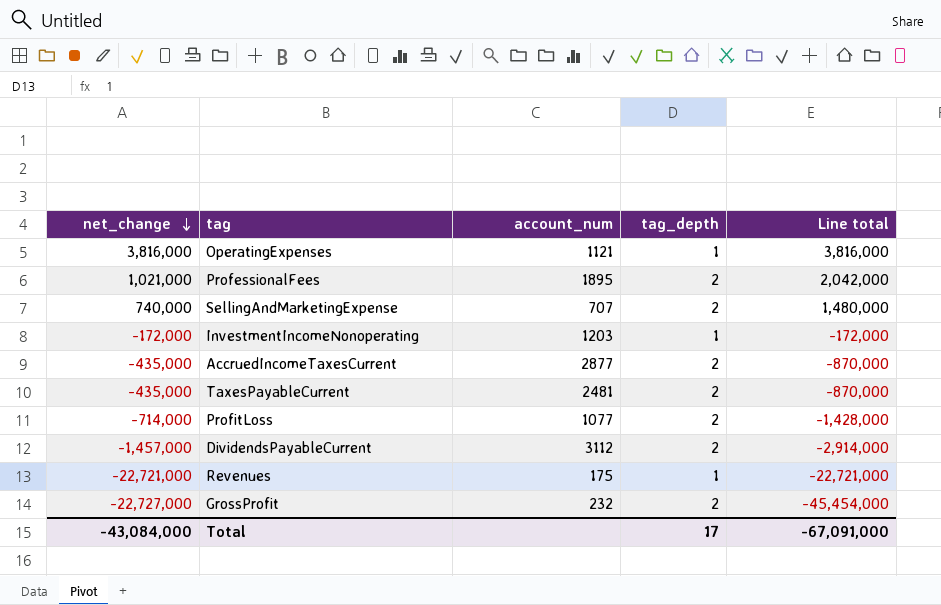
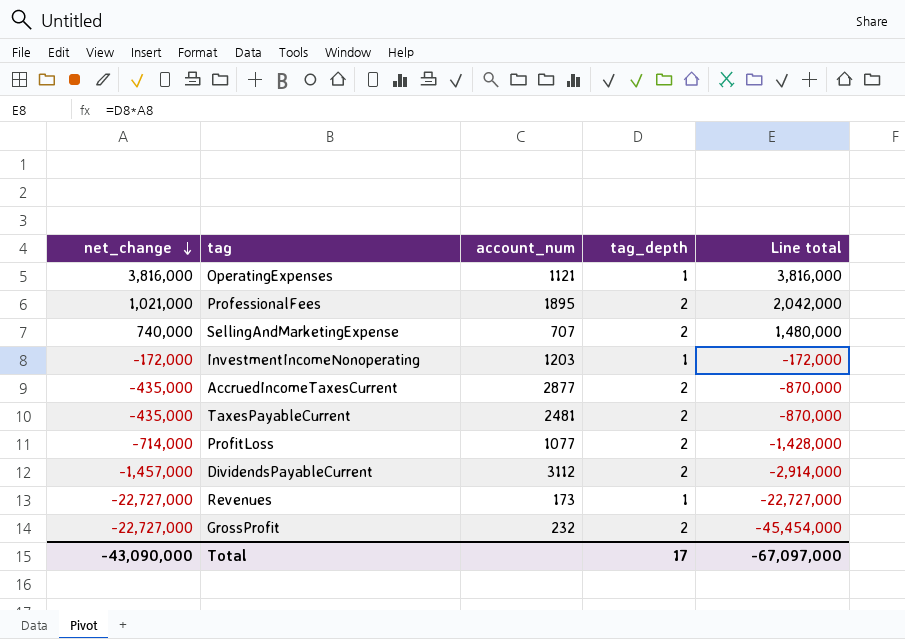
Revenues | net_change: -22,721,000 -> -22,727,000
Revenues | account_num: 175 -> 173
Revenues | Line total: -22,721,000 -> -22,727,000
Total | net_change: -43,084,000 -> -43,090,000
Total | Line total: -67,091,000 -> -67,097,000

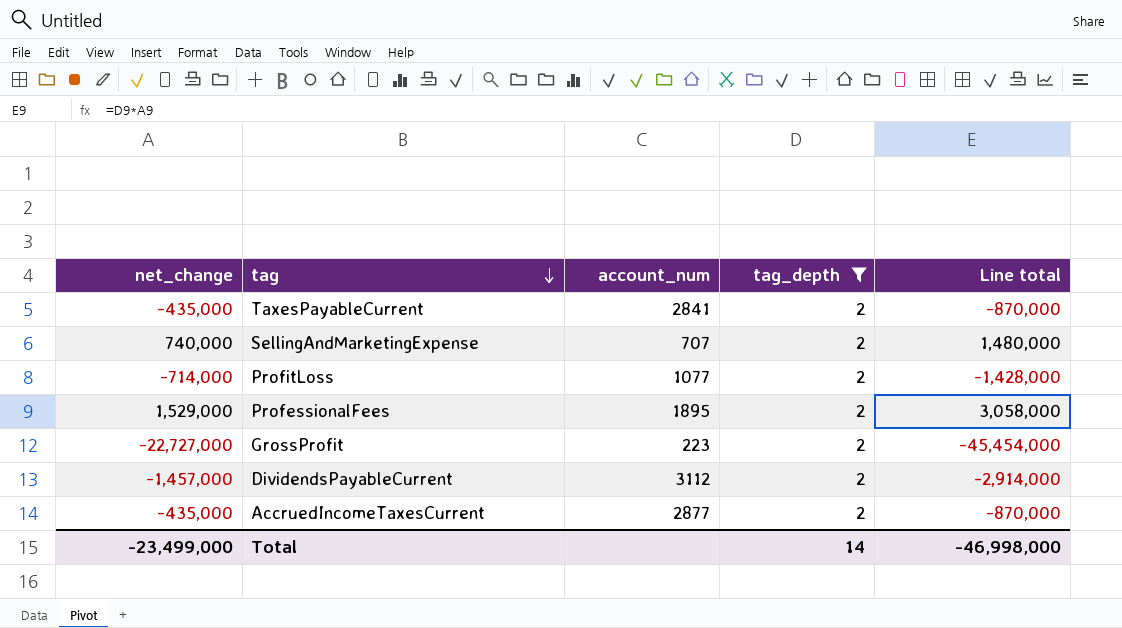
filter: none -> tag_depth = 2
row order: net_change descending -> tag descending
TaxesPayableCurrent | account_num: 2481 -> 2841
ProfessionalFees | net_change: 1,021,000 -> 1,529,000
ProfessionalFees | Line total: 2,042,000 -> 3,058,000
GrossProfit | account_num: 232 -> 223
Total | net_change: -43,090,000 -> -23,499,000
Total | tag_depth: 17 -> 14
Total | Line total: -67,097,000 -> -46,998,000

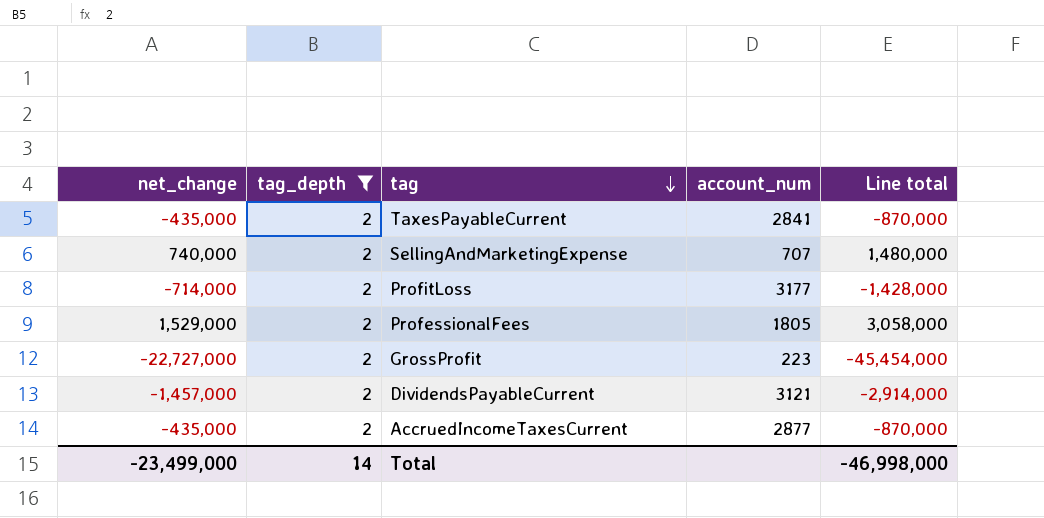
column tag_depth | position: 4 -> 2
ProfitLoss | account_num: 1077 -> 3177
ProfessionalFees | account_num: 1895 -> 1805
DividendsPayableCurrent | account_num: 3112 -> 3121

